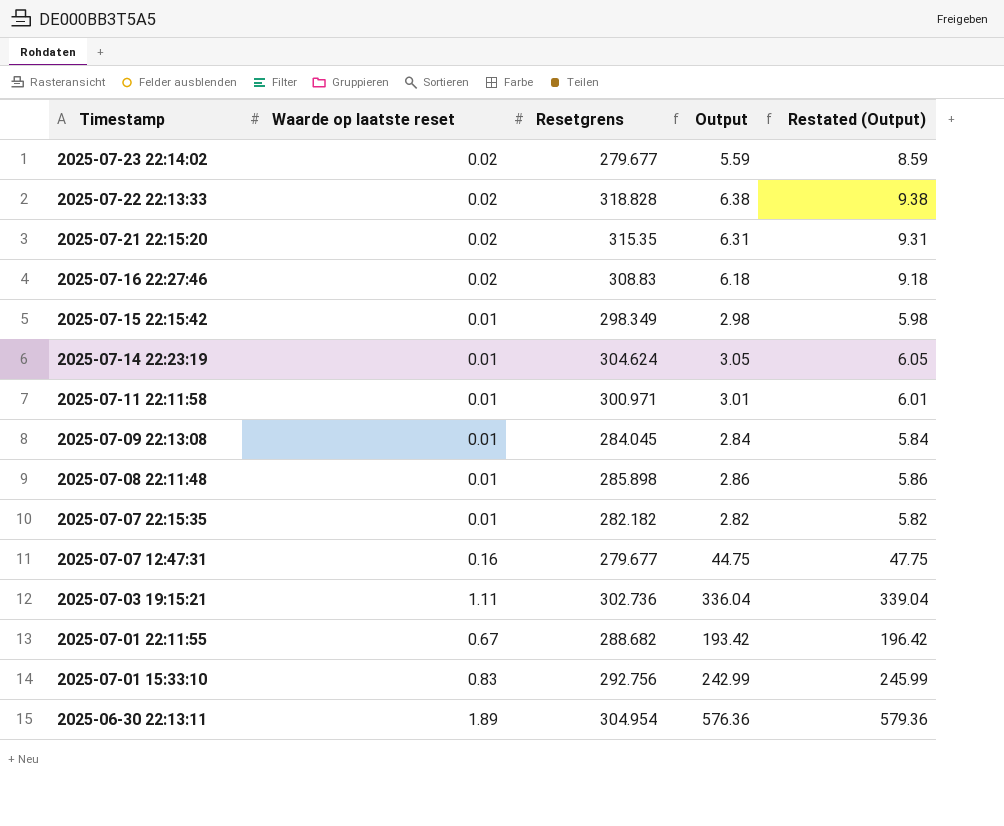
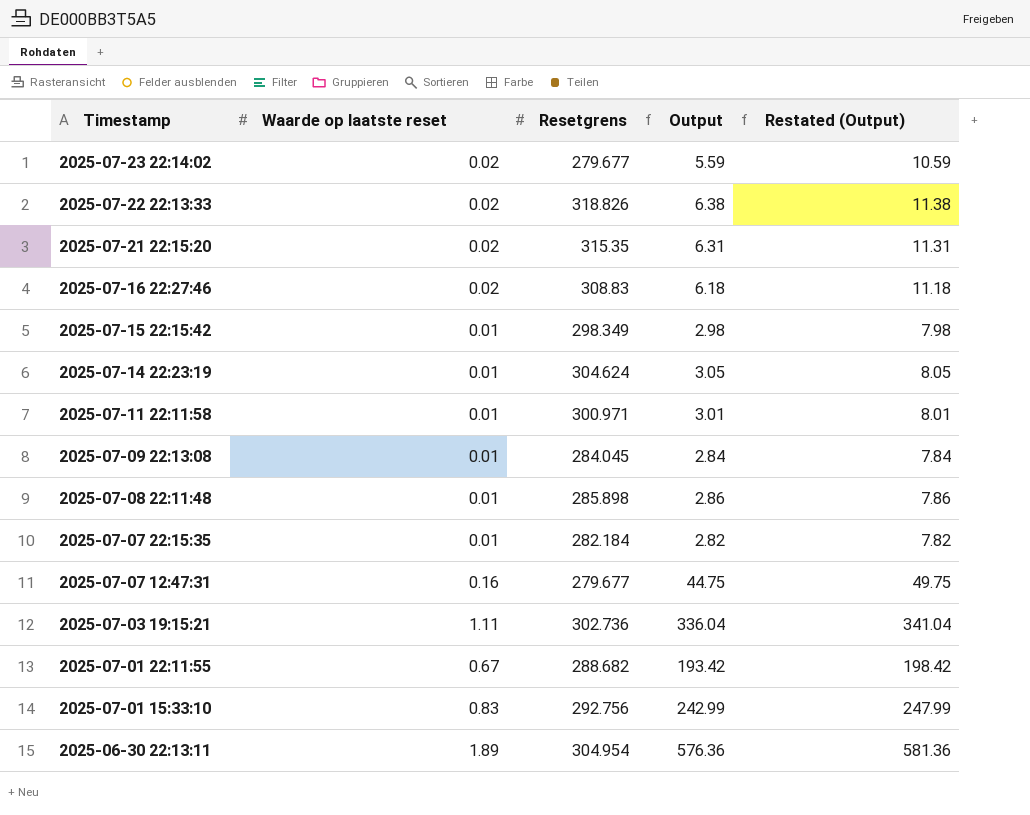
column Restated (Output) | formula: [Output] + 3 -> [Output] + 5
2025-07-22 22:13:33 | Resetgrens: 318.828 -> 318.826
2025-07-07 22:15:35 | Resetgrens: 282.182 -> 282.184

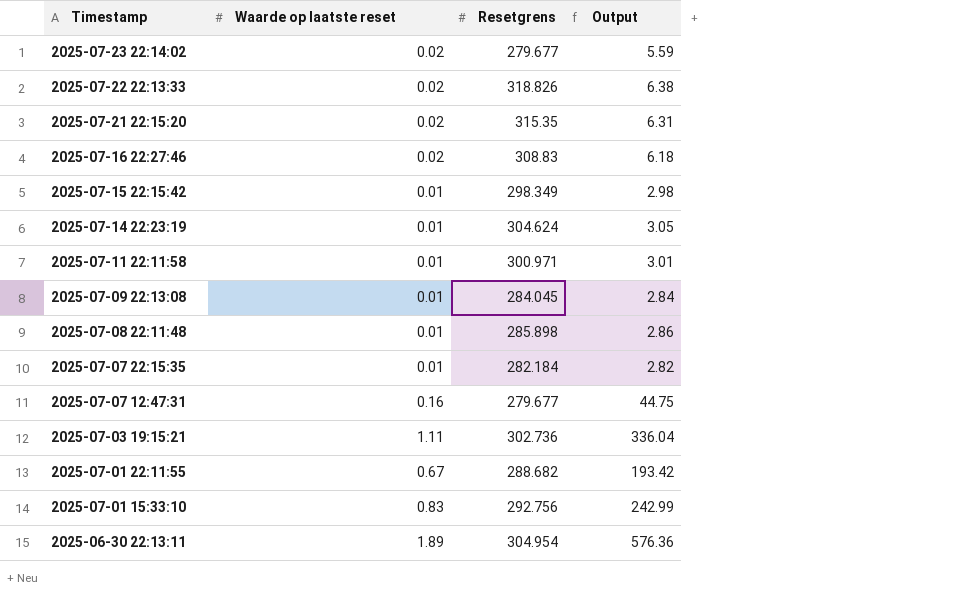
column Restated (Output) | formula: [Output] + 5 -> none

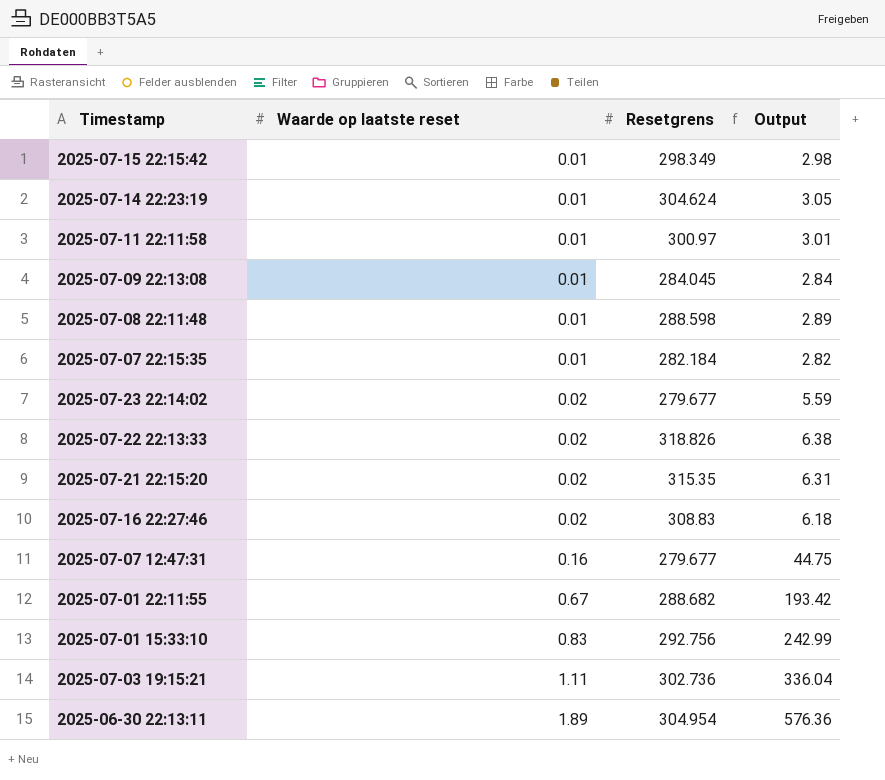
row order: Timestamp descending -> Waarde op laatste reset ascending
2025-07-11 22:11:58 | Resetgrens: 300.971 -> 300.97
2025-07-08 22:11:48 | Resetgrens: 285.898 -> 288.598
2025-07-08 22:11:48 | Output: 2.86 -> 2.89

